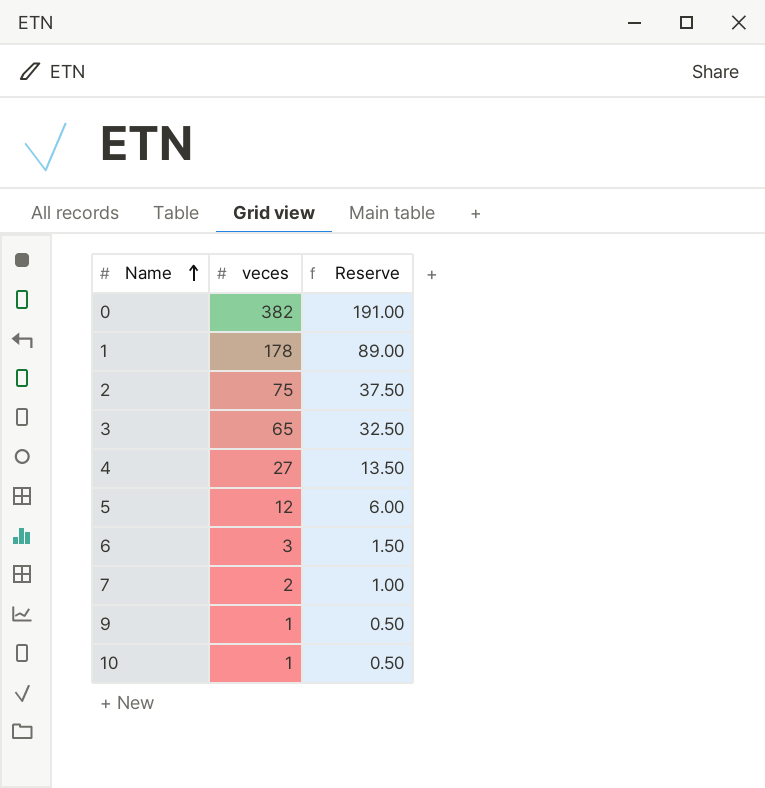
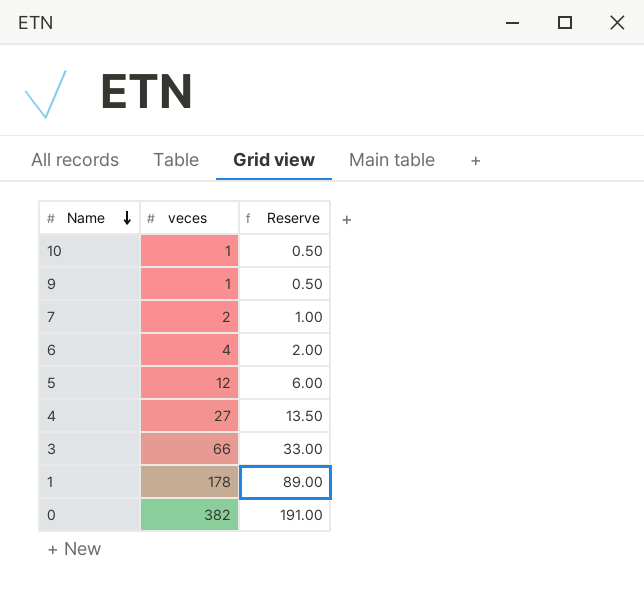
row order: Name ascending -> Name descending
row 2: 75 | 37.50 -> none
6 | veces: 3 -> 4
6 | Reserve: 1.50 -> 2.00
3 | veces: 65 -> 66
3 | Reserve: 32.50 -> 33.00

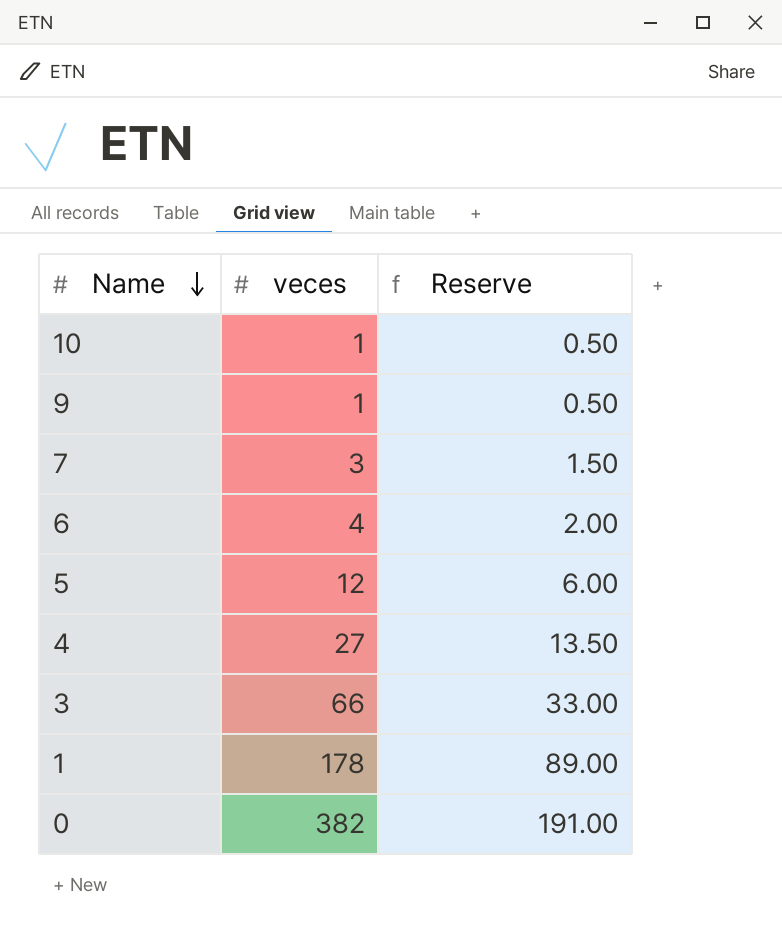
7 | veces: 2 -> 3
7 | Reserve: 1.00 -> 1.50

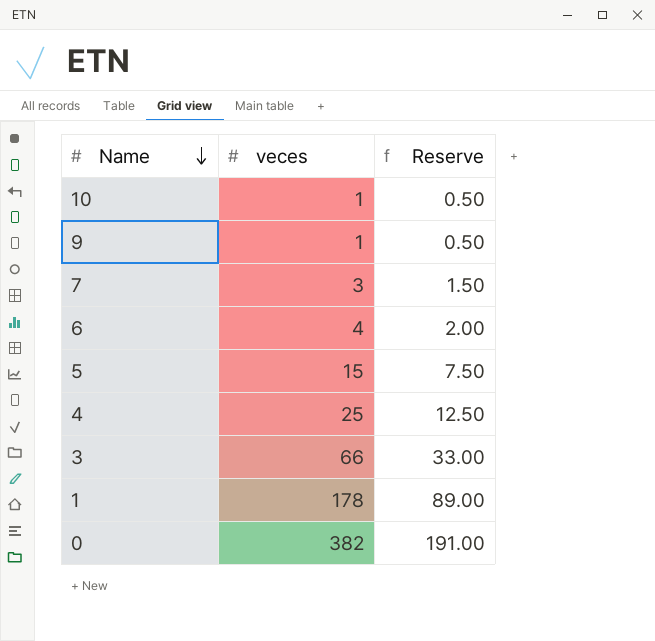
5 | veces: 12 -> 15
5 | Reserve: 6.00 -> 7.50
4 | veces: 27 -> 25
4 | Reserve: 13.50 -> 12.50

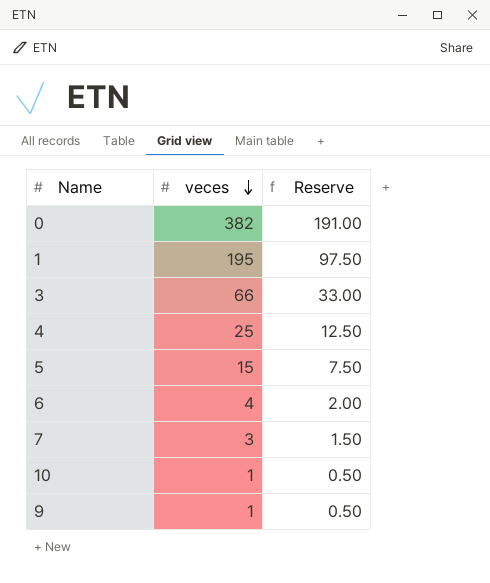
row order: Name descending -> veces descending
1 | veces: 178 -> 195
1 | Reserve: 89.00 -> 97.50

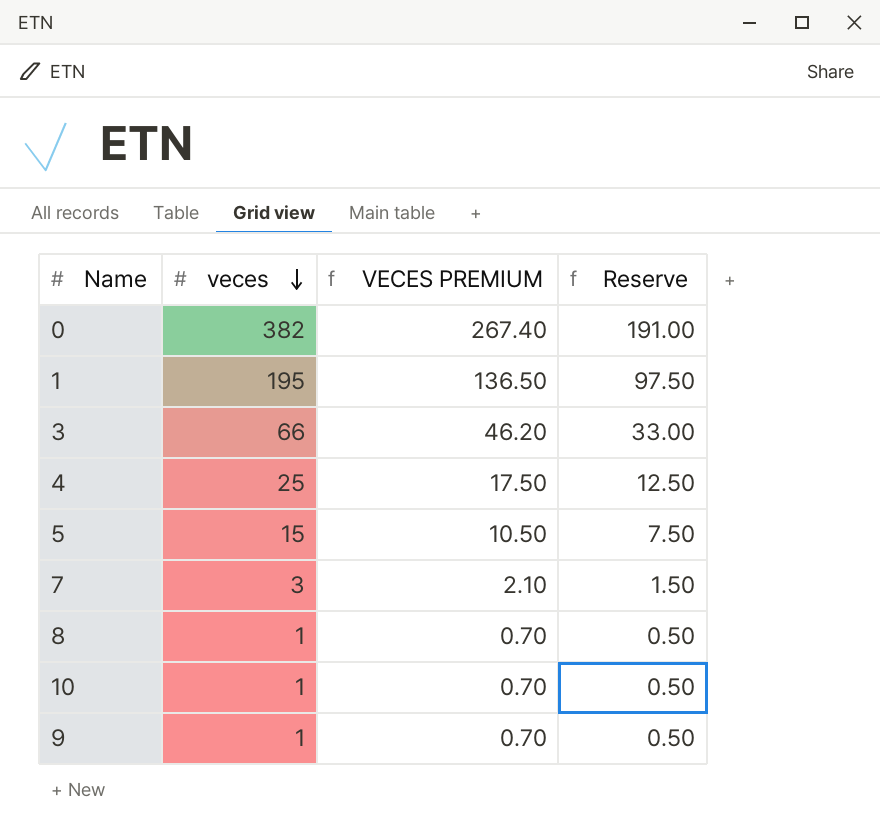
column VECES PREMIUM | formula: none -> [veces] * 0.7
row 6: 4 | 2.00 -> none
row 8: none -> 1 | 0.70 | 0.50

